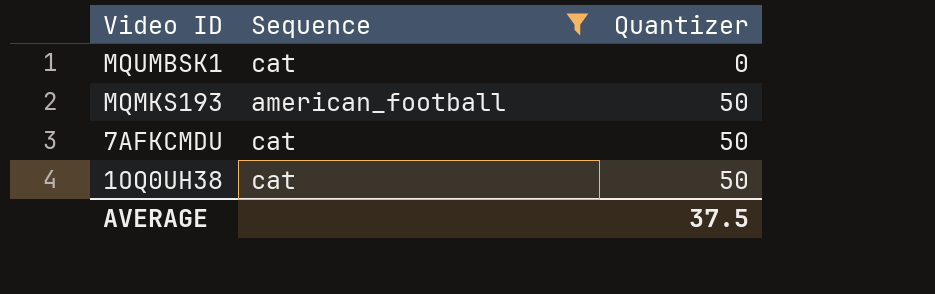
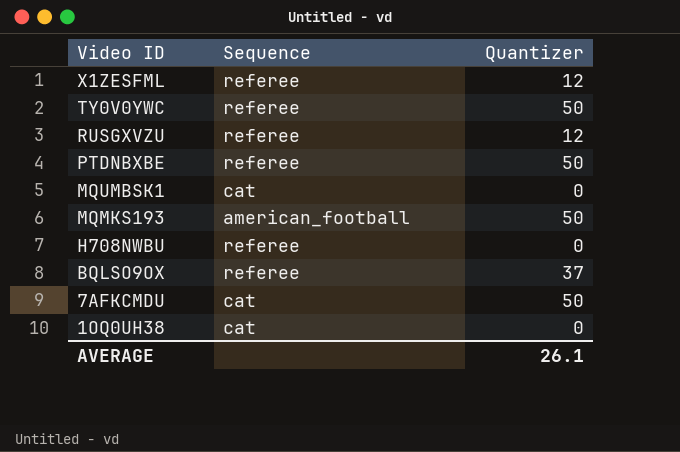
filter: Sequence != referee -> none
1OQ0UH38 | Quantizer: 50 -> 0
AVERAGE | Quantizer: 37.5 -> 26.1

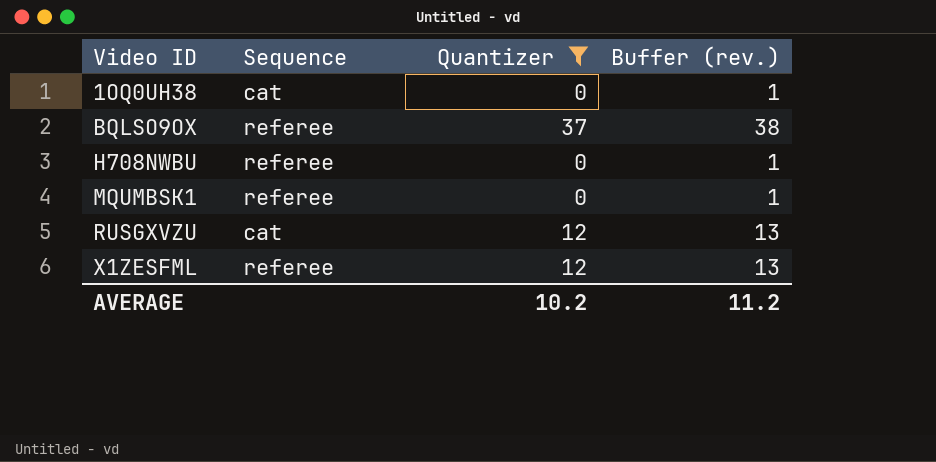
filter: none -> Quantizer != 50
row order: Video ID descending -> Video ID ascending
column Buffer (rev.) | formula: none -> [Quantizer] + 1
MQUMBSK1 | Sequence: cat -> referee
RUSGXVZU | Sequence: referee -> cat
AVERAGE | Quantizer: 26.1 -> 10.2

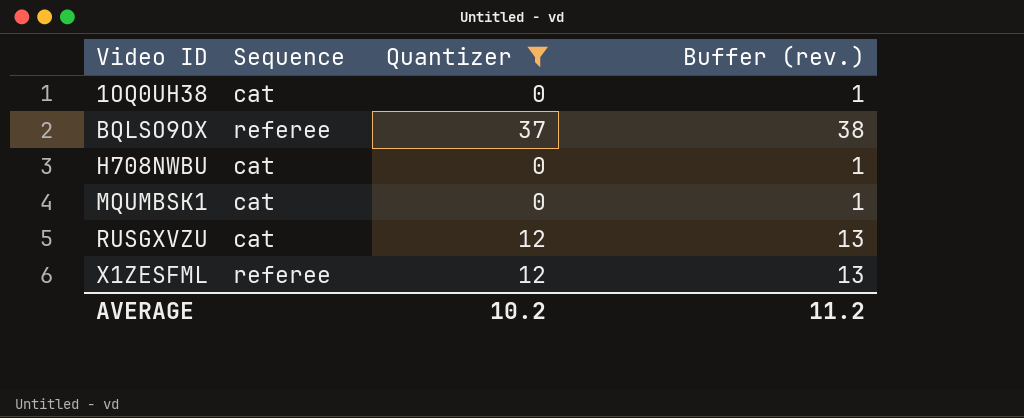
H708NWBU | Sequence: referee -> cat
MQUMBSK1 | Sequence: referee -> cat

